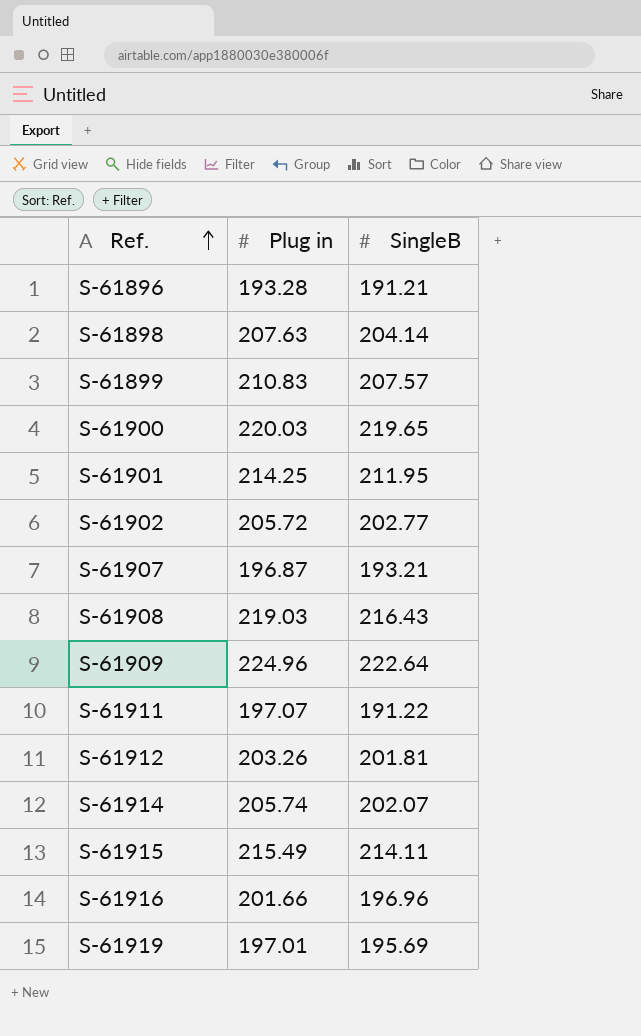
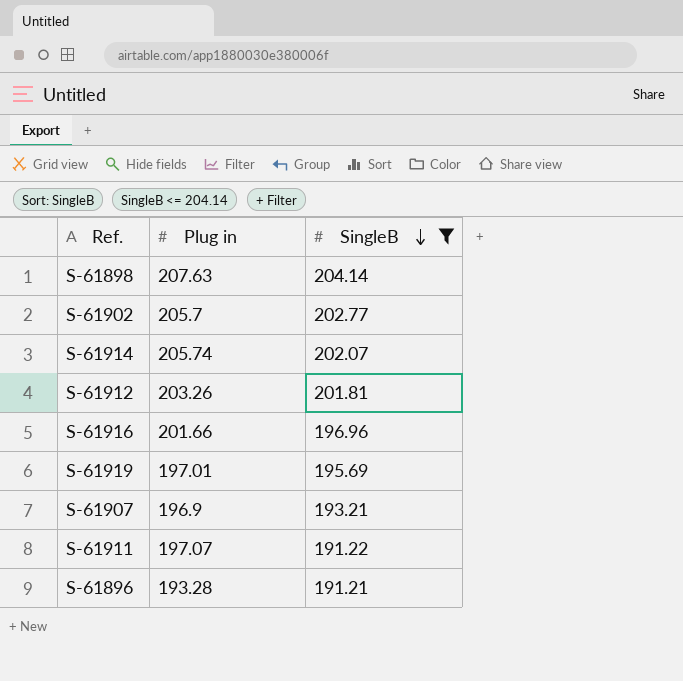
filter: none -> SingleB <= 204.14
row order: Ref. ascending -> SingleB descending
S-61902 | Plug in: 205.72 -> 205.7
S-61907 | Plug in: 196.87 -> 196.9

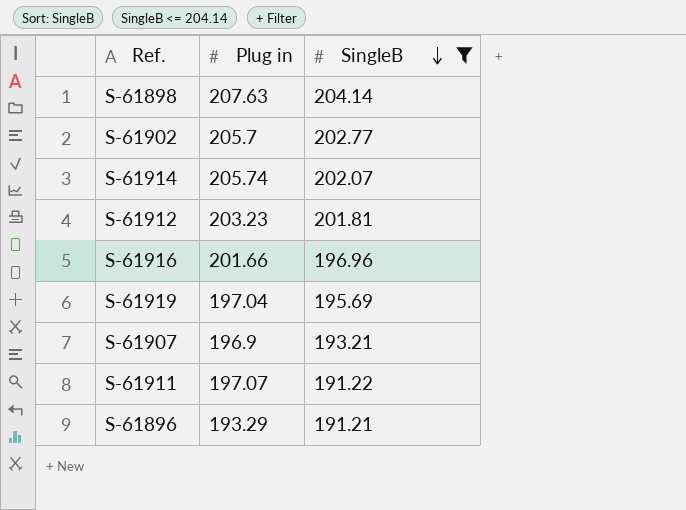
S-61912 | Plug in: 203.26 -> 203.23
S-61919 | Plug in: 197.01 -> 197.04
S-61896 | Plug in: 193.28 -> 193.29

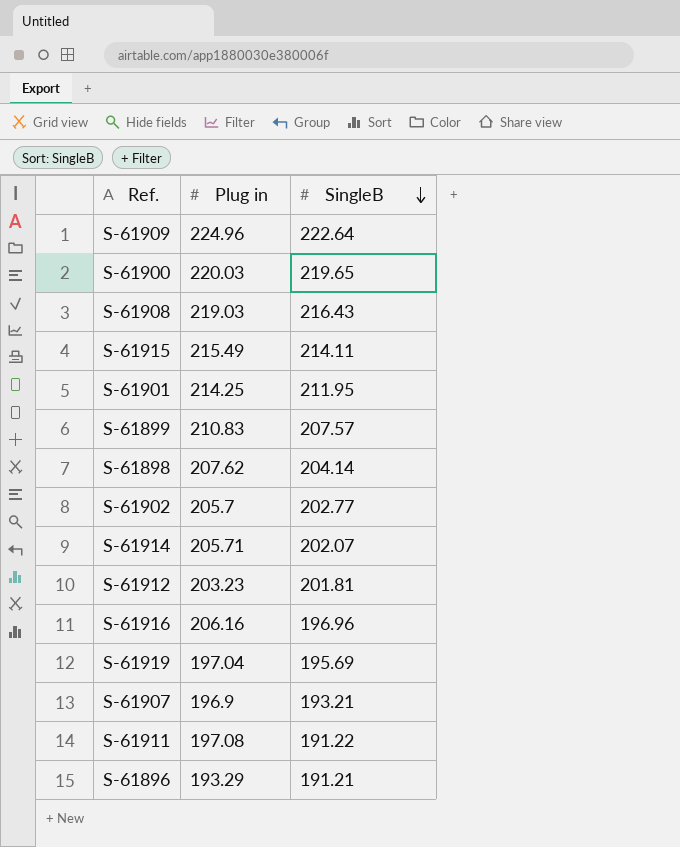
filter: SingleB <= 204.14 -> none
S-61898 | Plug in: 207.63 -> 207.62
S-61914 | Plug in: 205.74 -> 205.71
S-61916 | Plug in: 201.66 -> 206.16
S-61911 | Plug in: 197.07 -> 197.08

